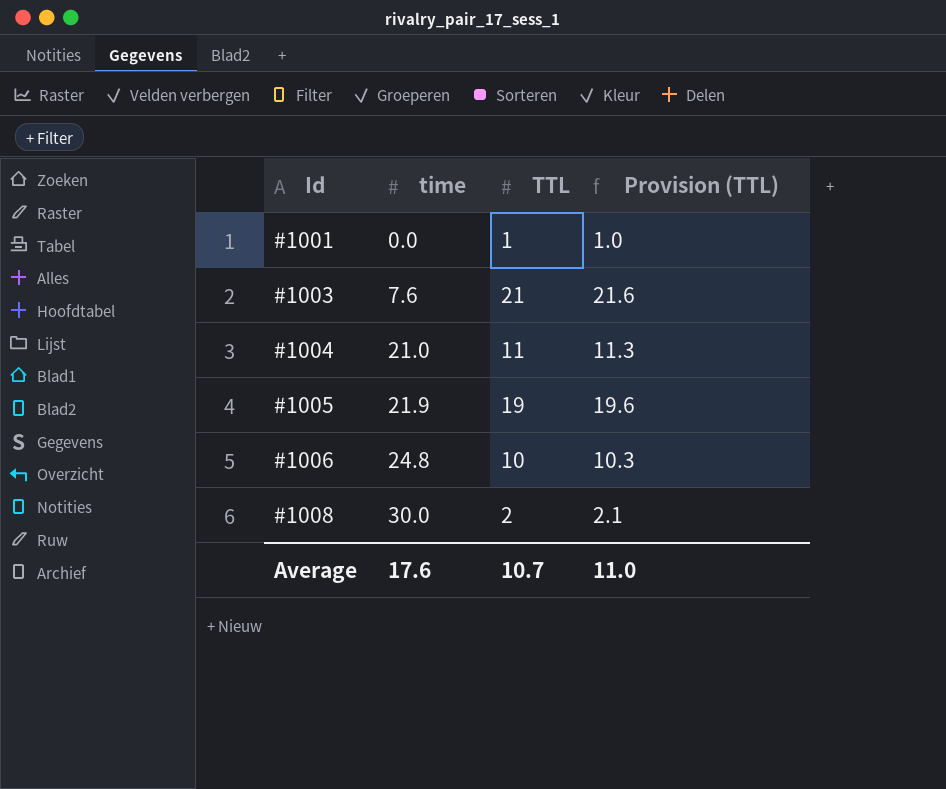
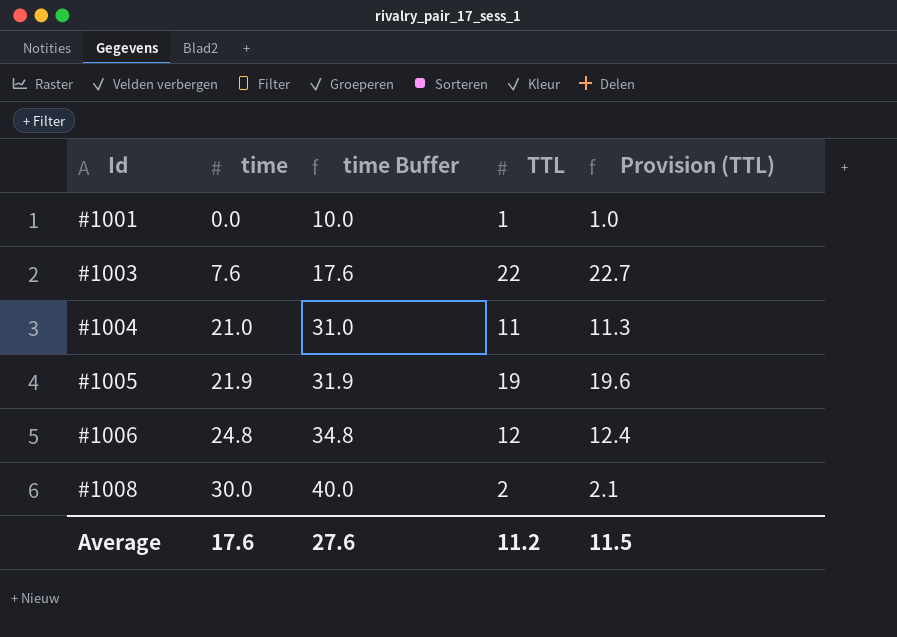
column time Buffer | formula: none -> [time] + 10
#1003 | TTL: 21 -> 22
#1003 | Provision (TTL): 21.6 -> 22.7
#1006 | TTL: 10 -> 12
#1006 | Provision (TTL): 10.3 -> 12.4
Average | TTL: 10.7 -> 11.2
Average | Provision (TTL): 11.0 -> 11.5

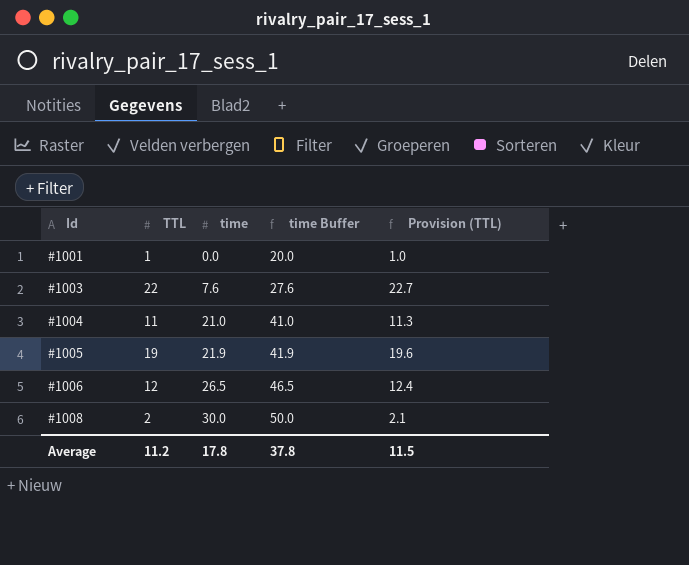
column TTL | position: 4 -> 2
column time Buffer | formula: [time] + 10 -> [time] + 20
#1006 | time: 24.8 -> 26.5
Average | time: 17.6 -> 17.8
Average | time Buffer: 27.6 -> 37.8

